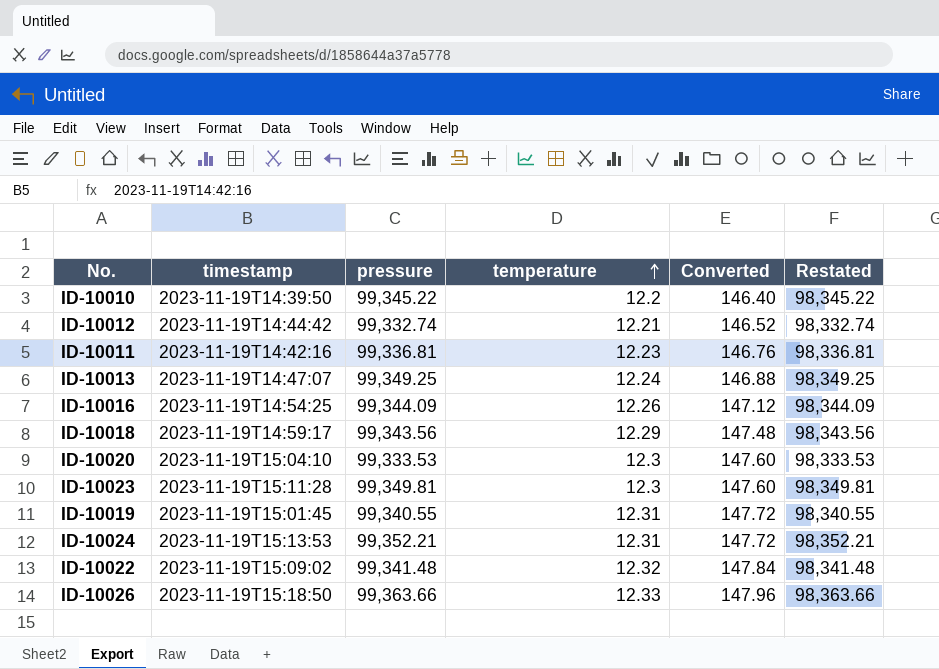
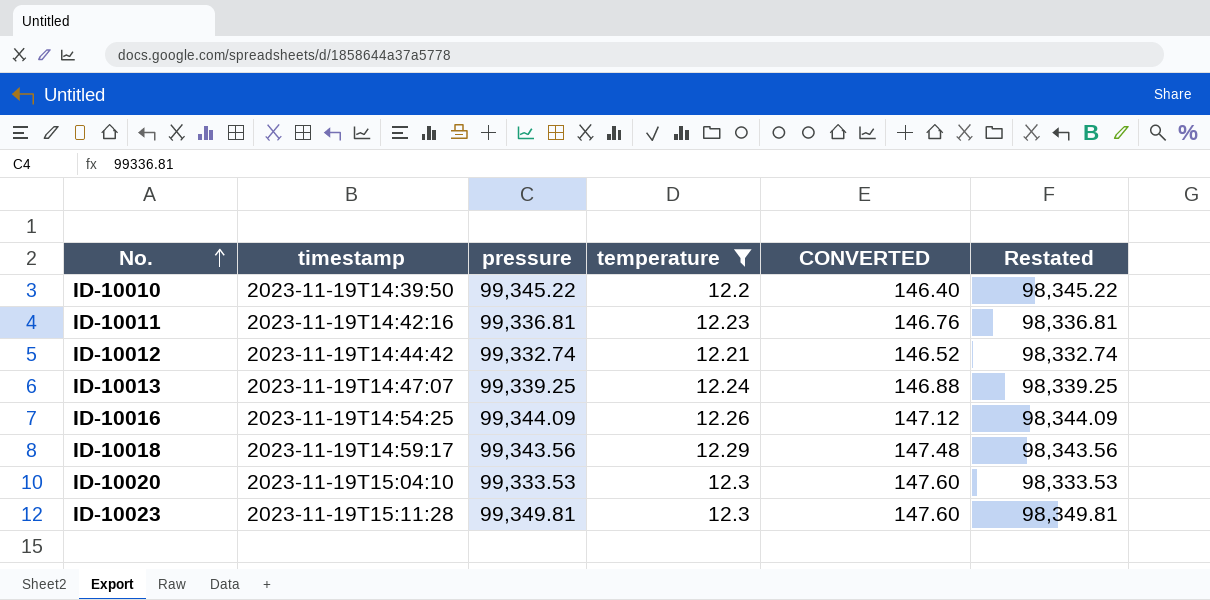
filter: none -> temperature <= 12.3
row order: temperature ascending -> No. ascending
column name: Converted -> CONVERTED
ID-10013 | pressure: 99,349.25 -> 99,339.25
ID-10013 | Restated: 98,349.25 -> 98,339.25

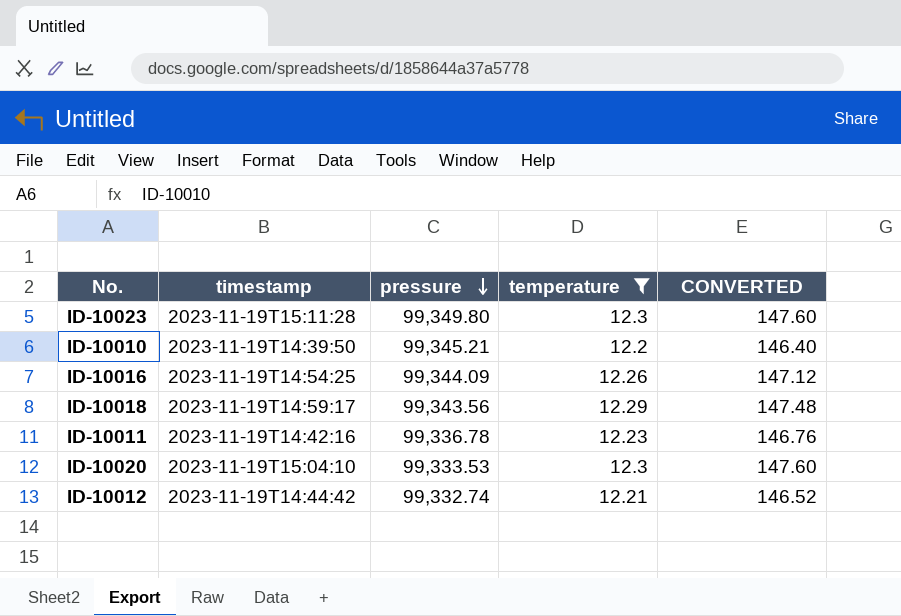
row order: No. ascending -> pressure descending
column Restated | formula: [pressure] - 1000 -> none
row ID-10013: 2023-11-19T14:47:07 | 99,339.25 | 12.24 | 146.88 | 98,339.25 -> none
ID-10023 | pressure: 99,349.81 -> 99,349.80
ID-10010 | pressure: 99,345.22 -> 99,345.21
ID-10011 | pressure: 99,336.81 -> 99,336.78

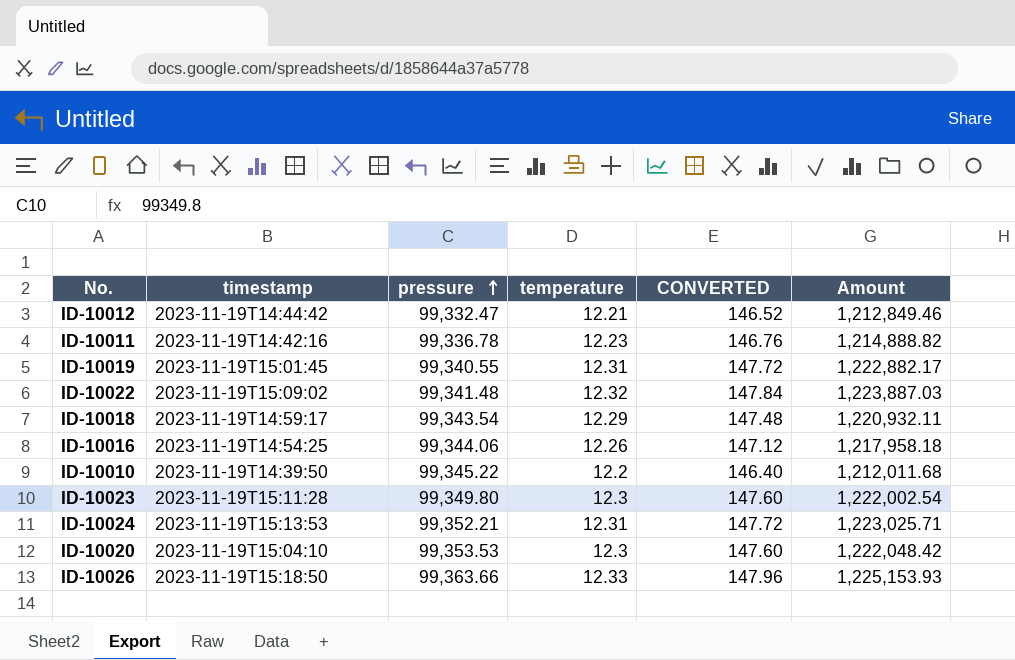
filter: temperature <= 12.3 -> none
row order: pressure descending -> pressure ascending
column Amount | formula: none -> [pressure] * [temperature]
ID-10012 | pressure: 99,332.74 -> 99,332.47
ID-10018 | pressure: 99,343.56 -> 99,343.54
ID-10016 | pressure: 99,344.09 -> 99,344.06
ID-10010 | pressure: 99,345.21 -> 99,345.22
ID-10020 | pressure: 99,333.53 -> 99,353.53

